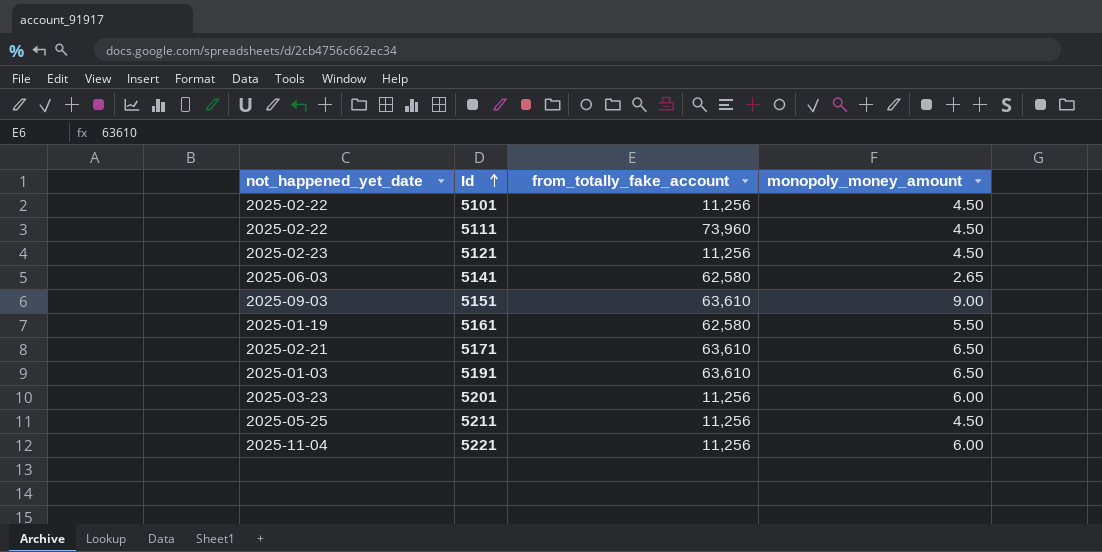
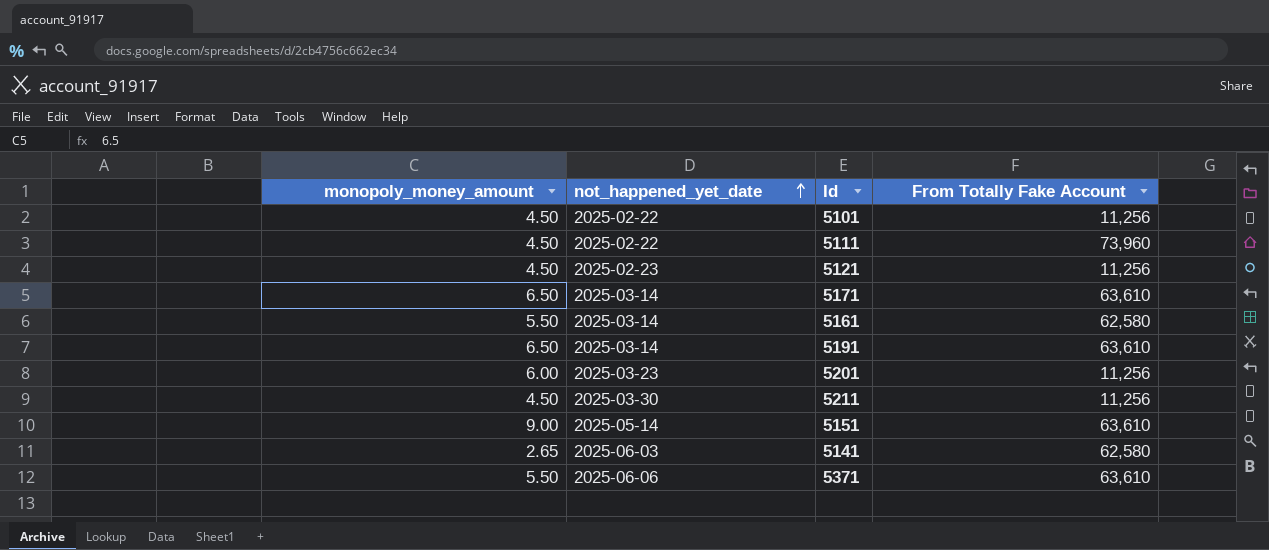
row order: Id ascending -> not_happened_yet_date ascending
column monopoly_money_amount | position: 4 -> 1
column name: from_totally_fake_account -> From Totally Fake Account
row 5221: 2025-11-04 | 11,256 | 6.00 -> none
5171 | not_happened_yet_date: 2025-02-21 -> 2025-03-14
5161 | not_happened_yet_date: 2025-01-19 -> 2025-03-14
5191 | not_happened_yet_date: 2025-01-03 -> 2025-03-14
5211 | not_happened_yet_date: 2025-05-25 -> 2025-03-30
5151 | not_happened_yet_date: 2025-09-03 -> 2025-05-14
row 5371: none -> 5.50 | 2025-06-06 | 63,610

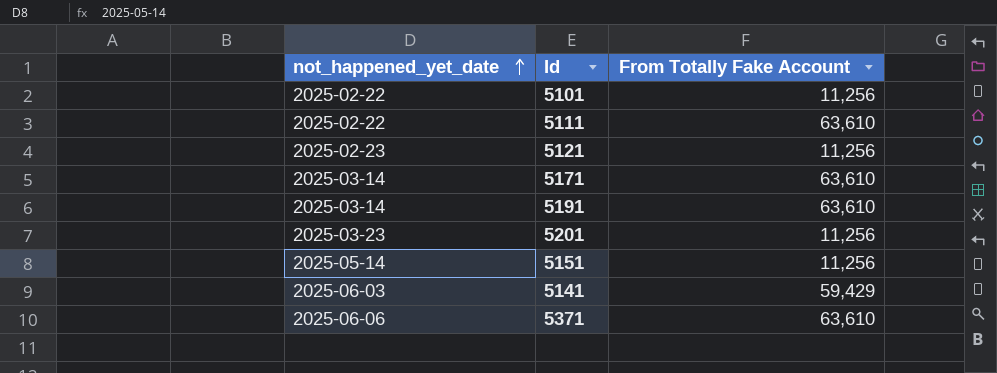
column monopoly_money_amount | position: 1 -> none
row 5161: 5.50 | 2025-03-14 | 62,580 -> none
row 5211: 4.50 | 2025-03-30 | 11,256 -> none
5111 | From Totally Fake Account: 73,960 -> 63,610
5151 | From Totally Fake Account: 63,610 -> 11,256
5141 | From Totally Fake Account: 62,580 -> 59,429

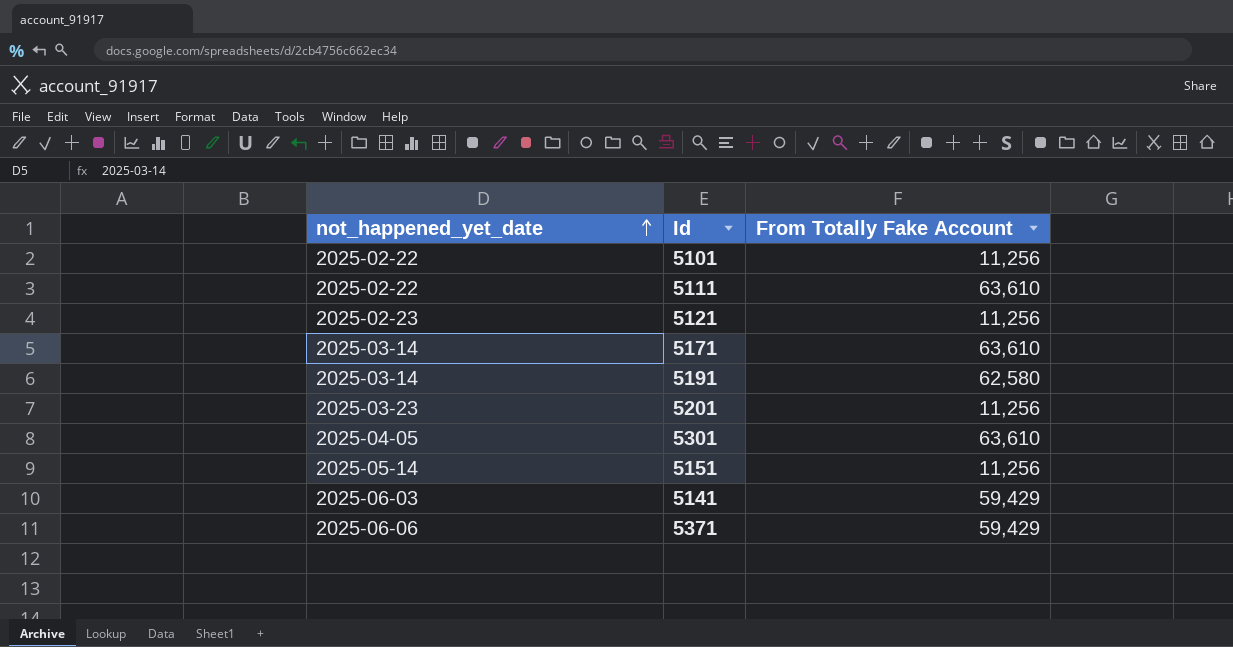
5191 | From Totally Fake Account: 63,610 -> 62,580
row 5301: none -> 2025-04-05 | 63,610
5371 | From Totally Fake Account: 63,610 -> 59,429

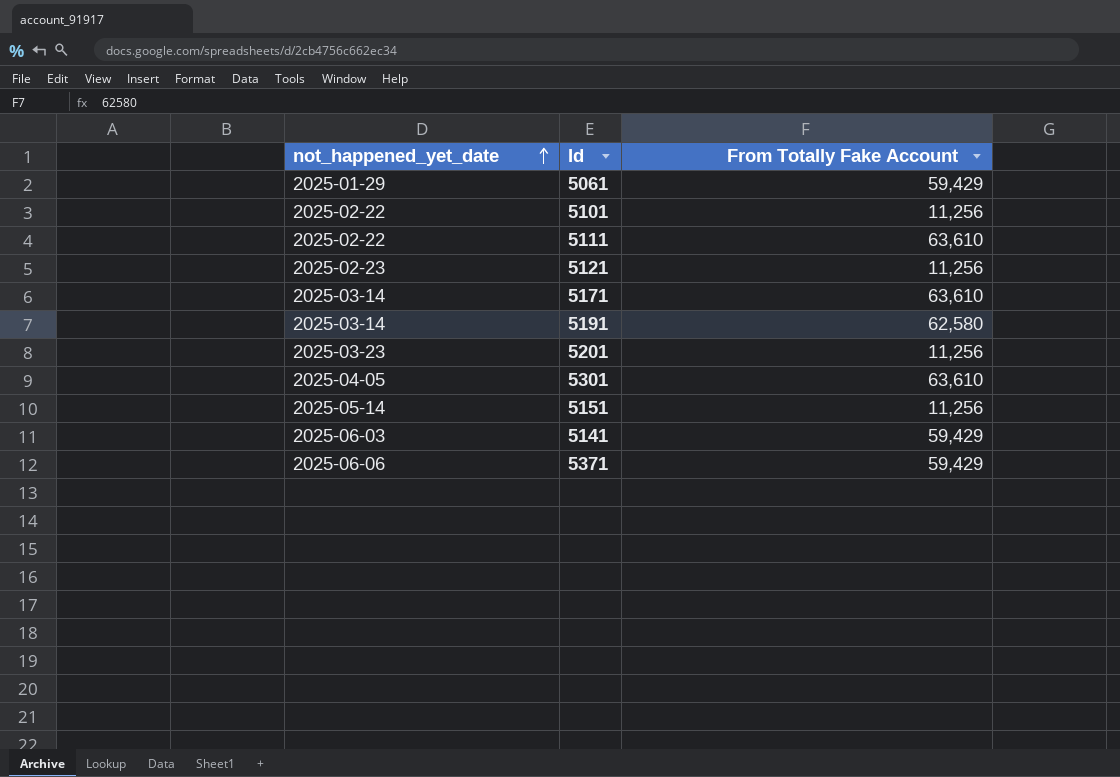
row 5061: none -> 2025-01-29 | 59,429

